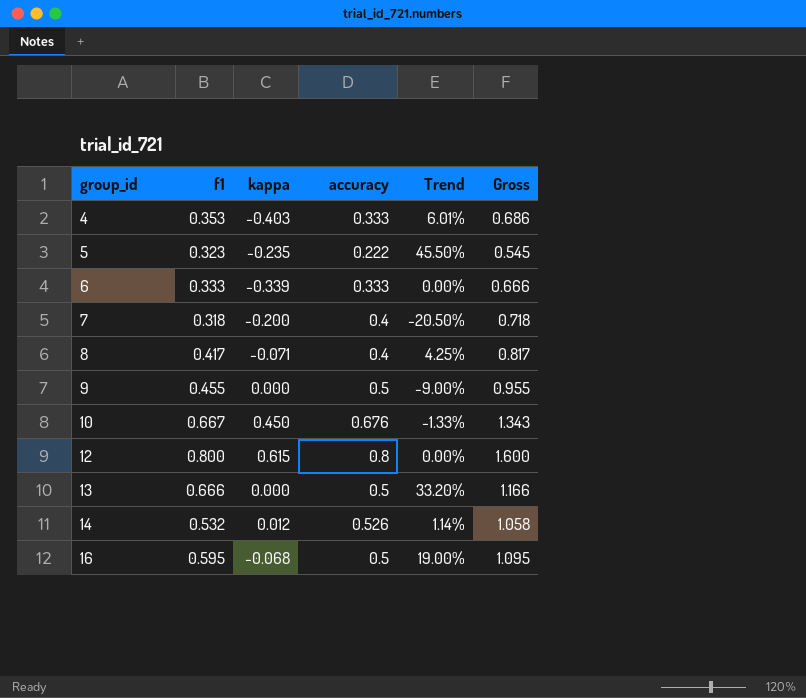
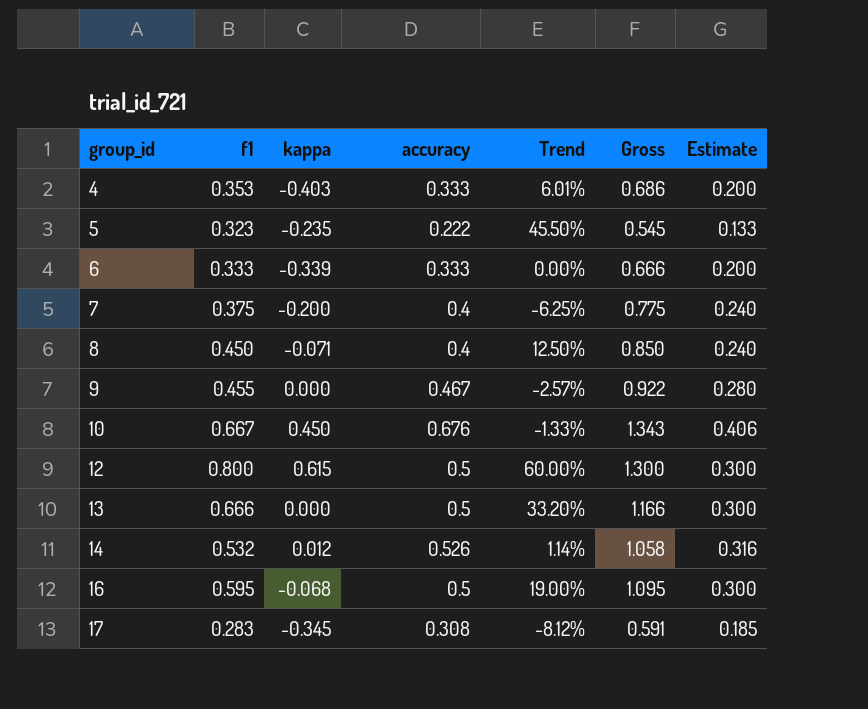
column Estimate | formula: none -> [accuracy] * 0.6
7 | f1: 0.318 -> 0.375
7 | Trend: -20.50% -> -6.25%
7 | Gross: 0.718 -> 0.775
8 | f1: 0.417 -> 0.450
8 | Trend: 4.25% -> 12.50%
8 | Gross: 0.817 -> 0.850
9 | accuracy: 0.5 -> 0.467
9 | Trend: -9.00% -> -2.57%
9 | Gross: 0.955 -> 0.922
12 | accuracy: 0.8 -> 0.5
12 | Trend: 0.00% -> 60.00%
12 | Gross: 1.600 -> 1.300
row 17: none -> 0.283 | -0.345 | 0.308 | -8.12% | 0.591 | 0.185

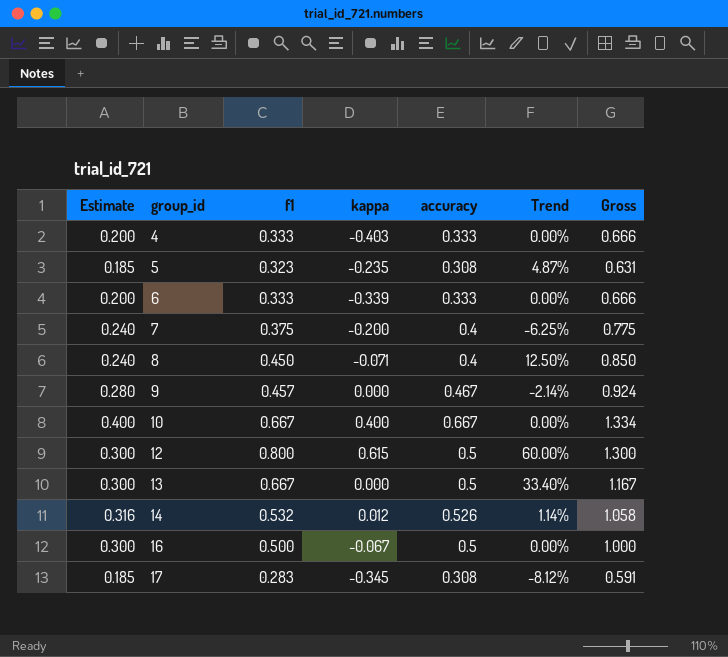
column Estimate | position: 7 -> 1
4 | f1: 0.353 -> 0.333
4 | Trend: 6.01% -> 0.00%
4 | Gross: 0.686 -> 0.666
5 | Estimate: 0.133 -> 0.185
5 | accuracy: 0.222 -> 0.308
5 | Trend: 45.50% -> 4.87%
5 | Gross: 0.545 -> 0.631
9 | f1: 0.455 -> 0.457
9 | Trend: -2.57% -> -2.14%
9 | Gross: 0.922 -> 0.924
10 | Estimate: 0.406 -> 0.400
10 | kappa: 0.450 -> 0.400
10 | accuracy: 0.676 -> 0.667
10 | Trend: -1.33% -> 0.00%
10 | Gross: 1.343 -> 1.334
13 | f1: 0.666 -> 0.667
13 | Trend: 33.20% -> 33.40%
13 | Gross: 1.166 -> 1.167
16 | f1: 0.595 -> 0.500
16 | kappa: -0.068 -> -0.067
16 | Trend: 19.00% -> 0.00%
16 | Gross: 1.095 -> 1.000

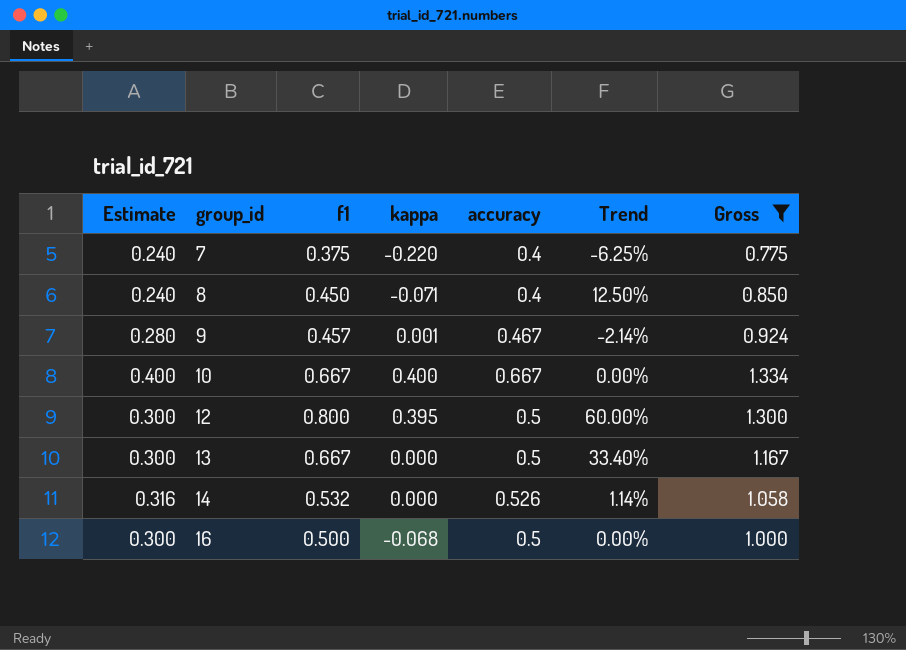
filter: none -> Gross >= 0.775
7 | kappa: -0.200 -> -0.220
9 | kappa: 0.000 -> 0.001
12 | kappa: 0.615 -> 0.395
14 | kappa: 0.012 -> 0.000
16 | kappa: -0.067 -> -0.068

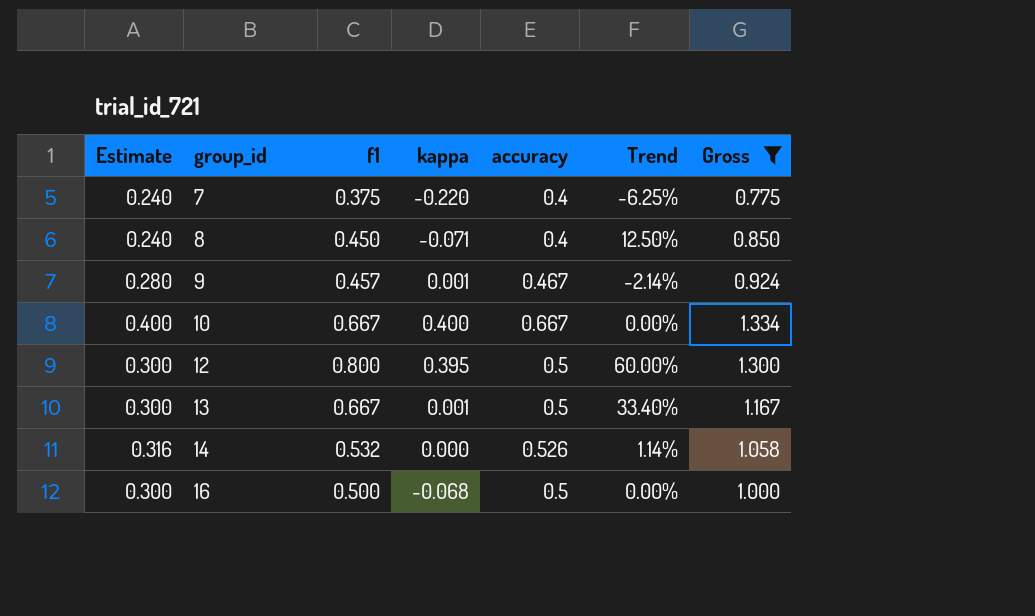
13 | kappa: 0.000 -> 0.001

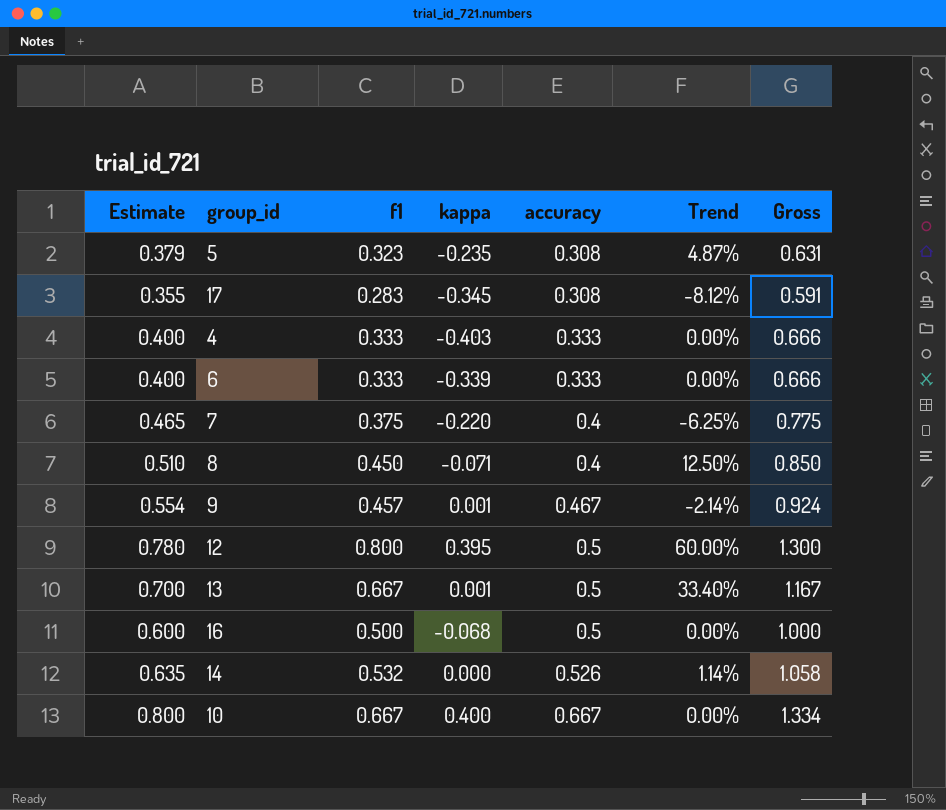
filter: Gross >= 0.775 -> none
row order: group_id ascending -> accuracy ascending
column Estimate | formula: [accuracy] * 0.6 -> [Gross] * 0.6

